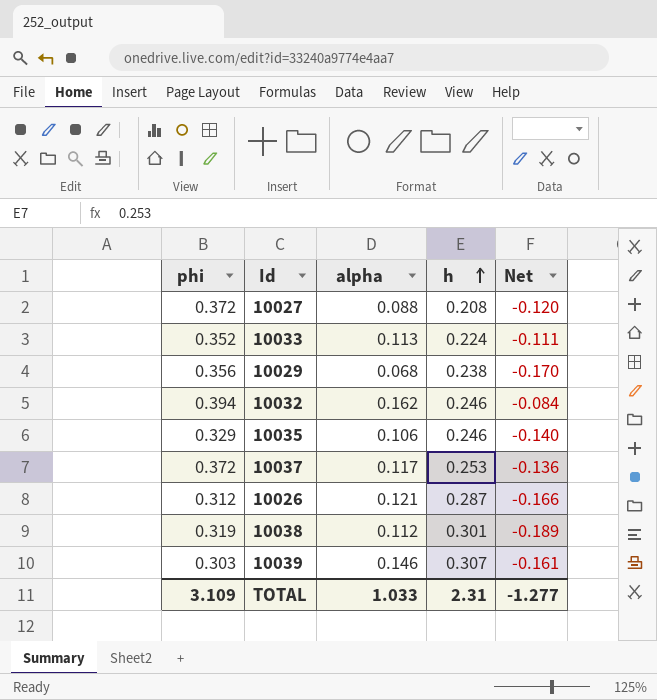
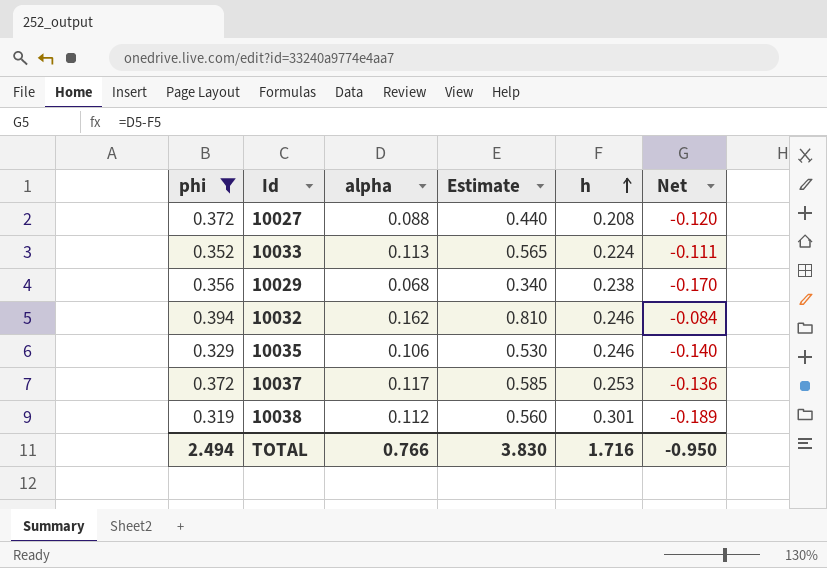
filter: none -> phi >= 0.319
column Estimate | formula: none -> [alpha] * 5
TOTAL | phi: 3.109 -> 2.494
TOTAL | alpha: 1.033 -> 0.766
TOTAL | h: 2.31 -> 1.716
TOTAL | Net: -1.277 -> -0.950

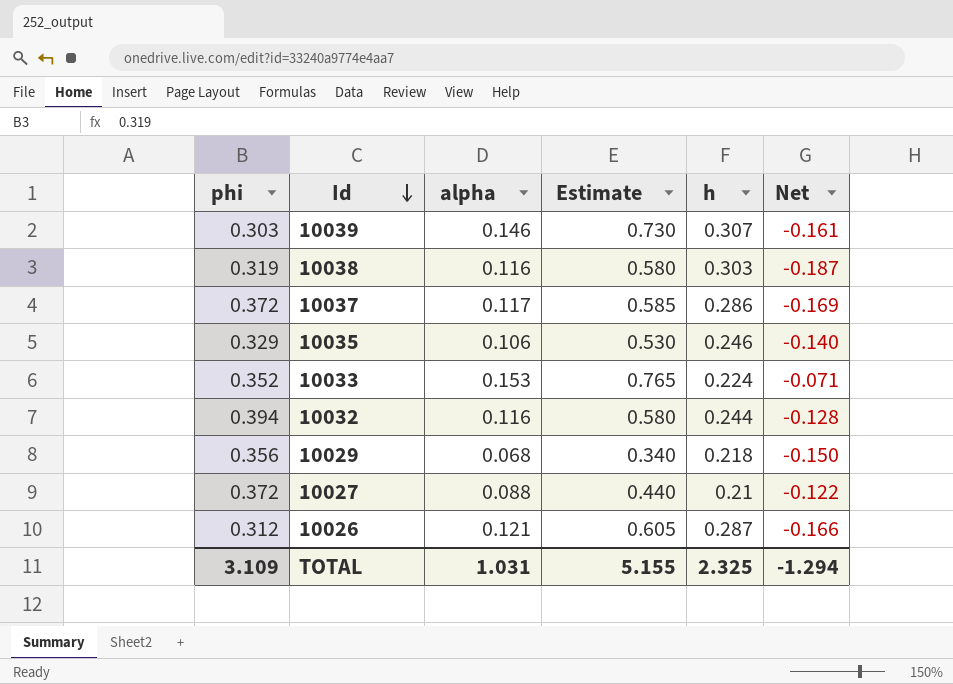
filter: phi >= 0.319 -> none
row order: h ascending -> Id descending
10038 | alpha: 0.112 -> 0.116
10038 | Estimate: 0.560 -> 0.580
10038 | h: 0.301 -> 0.303
10038 | Net: -0.189 -> -0.187
10037 | h: 0.253 -> 0.286
10037 | Net: -0.136 -> -0.169
10033 | alpha: 0.113 -> 0.153
10033 | Estimate: 0.565 -> 0.765
10033 | Net: -0.111 -> -0.071
10032 | alpha: 0.162 -> 0.116
10032 | Estimate: 0.810 -> 0.580
10032 | h: 0.246 -> 0.244
10032 | Net: -0.084 -> -0.128
10029 | h: 0.238 -> 0.218
10029 | Net: -0.170 -> -0.150
10027 | h: 0.208 -> 0.21
10027 | Net: -0.120 -> -0.122
TOTAL | phi: 2.494 -> 3.109
TOTAL | alpha: 0.766 -> 1.031
TOTAL | Estimate: 3.830 -> 5.155
TOTAL | h: 1.716 -> 2.325
TOTAL | Net: -0.950 -> -1.294

